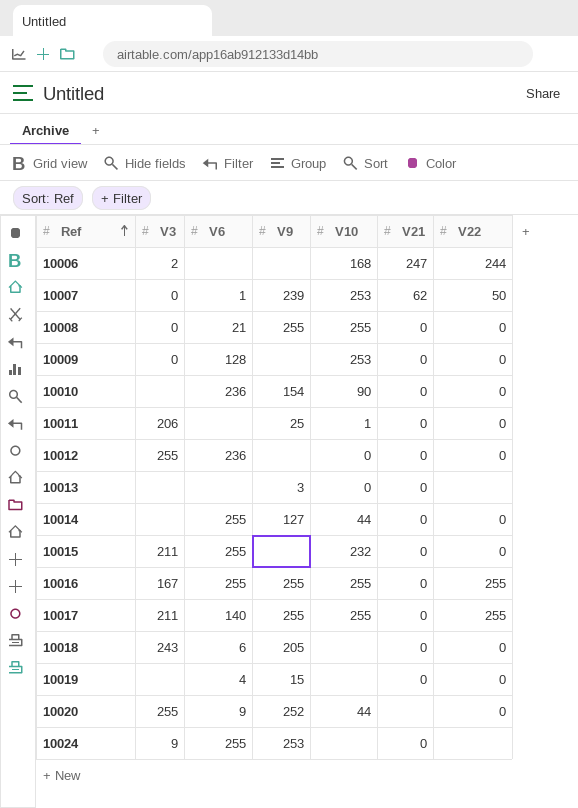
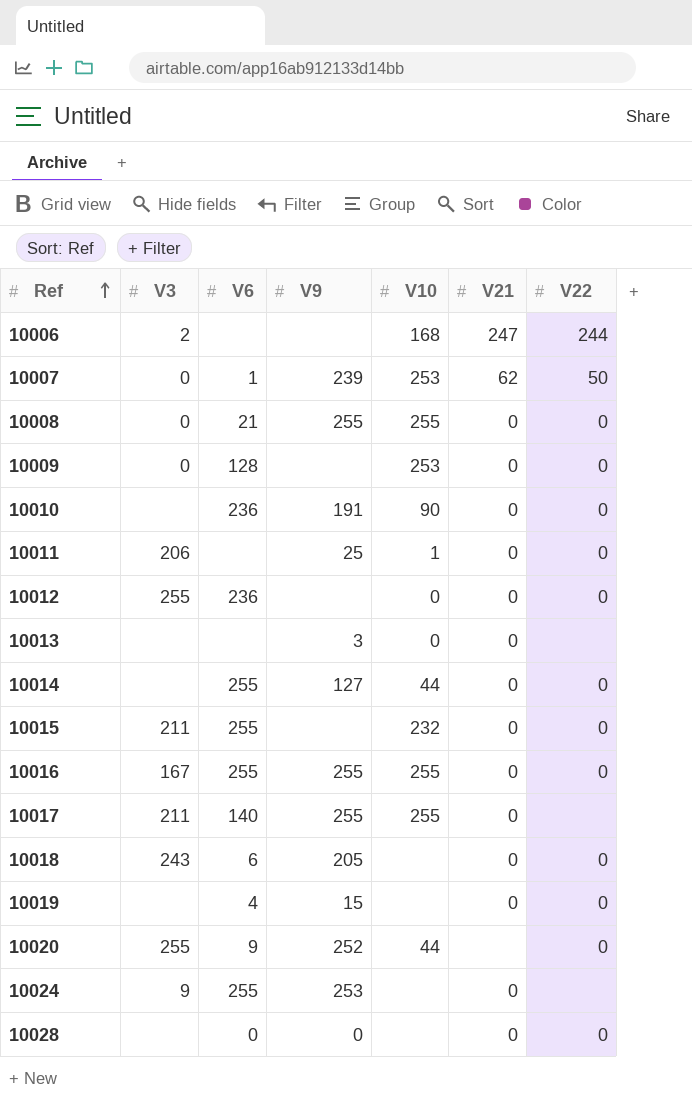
10010 | V9: 154 -> 191
10016 | V22: 255 -> 0
10017 | V22: 255 -> none
row 10028: none -> none | 0 | 0 | none | 0 | 0

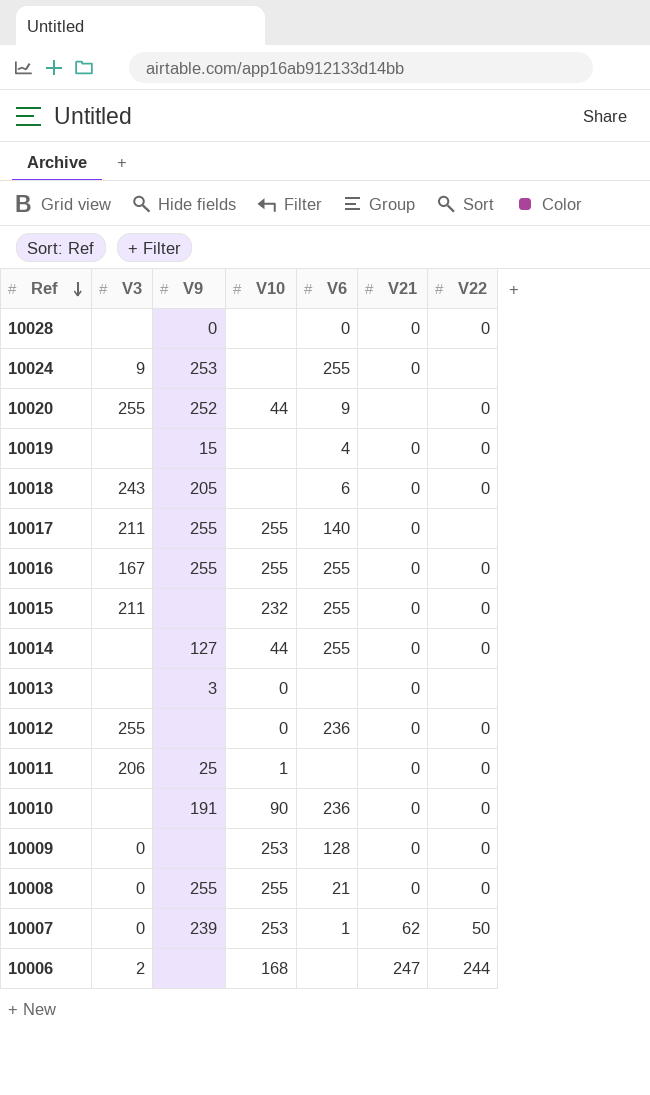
row order: Ref ascending -> Ref descending
column V6 | position: 3 -> 5

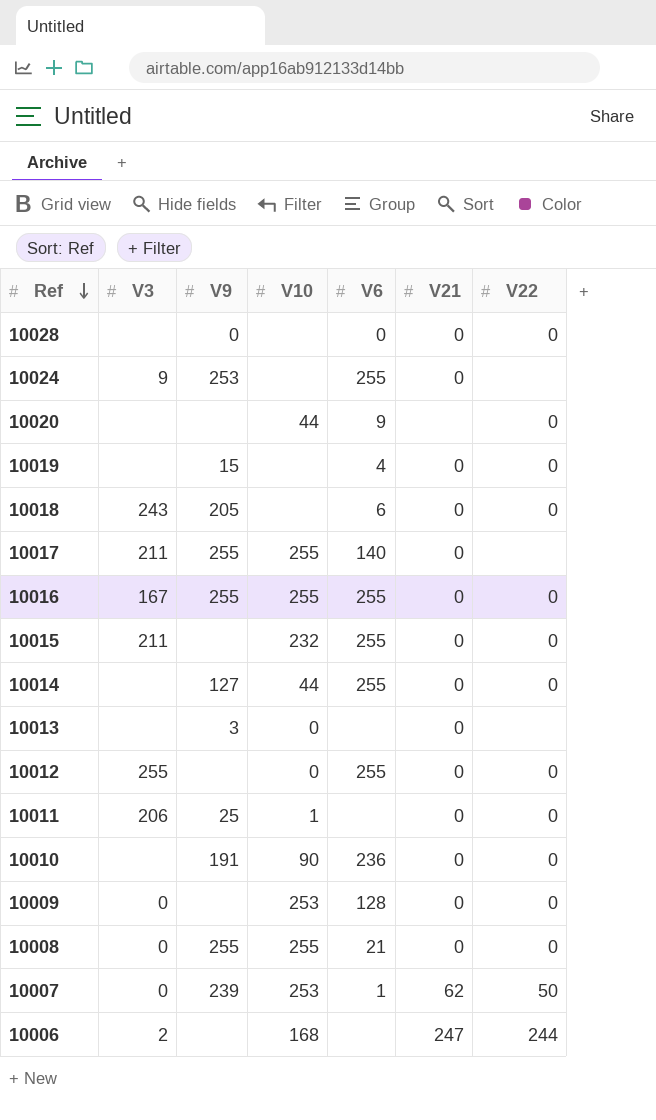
10020 | V3: 255 -> none
10020 | V9: 252 -> none
10012 | V6: 236 -> 255

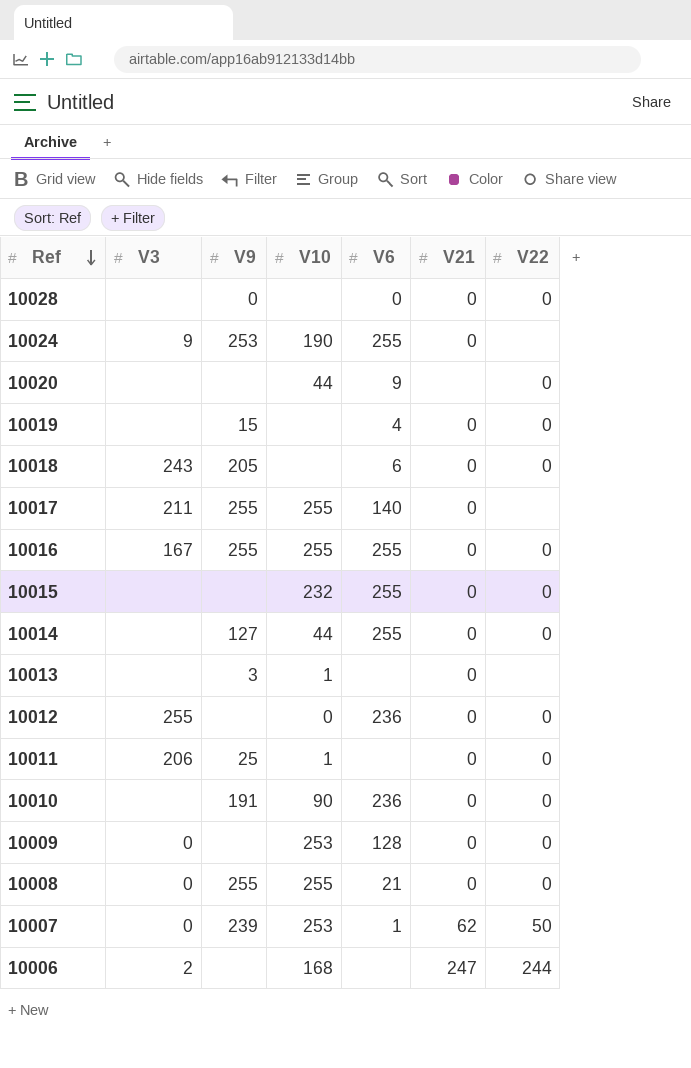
10024 | V10: none -> 190
10015 | V3: 211 -> none
10013 | V10: 0 -> 1
10012 | V6: 255 -> 236

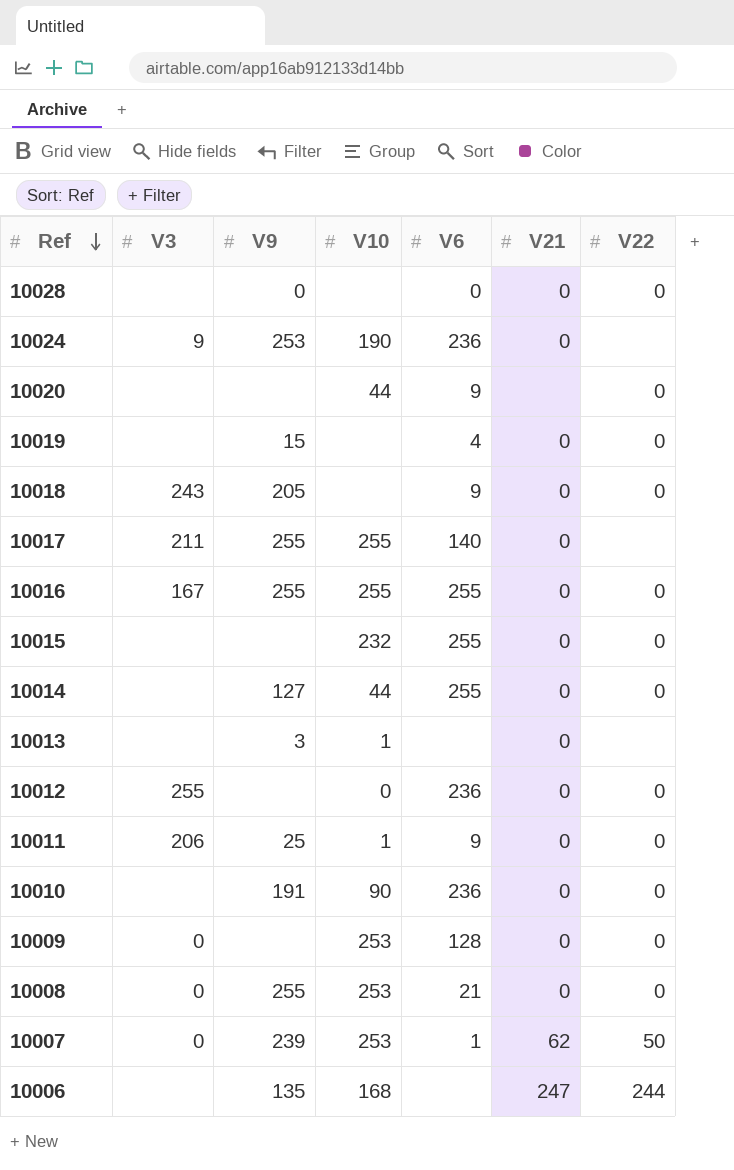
10024 | V6: 255 -> 236
10018 | V6: 6 -> 9
10011 | V6: none -> 9
10008 | V10: 255 -> 253
10006 | V3: 2 -> none
10006 | V9: none -> 135

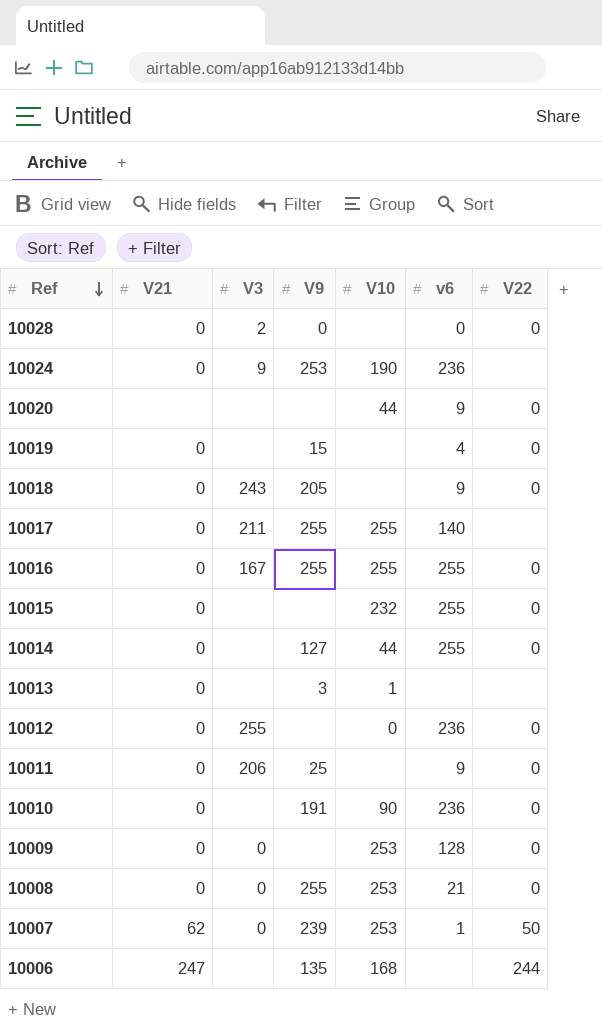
column V21 | position: 6 -> 2
column name: V6 -> v6
10028 | V3: none -> 2
10011 | V10: 1 -> none

